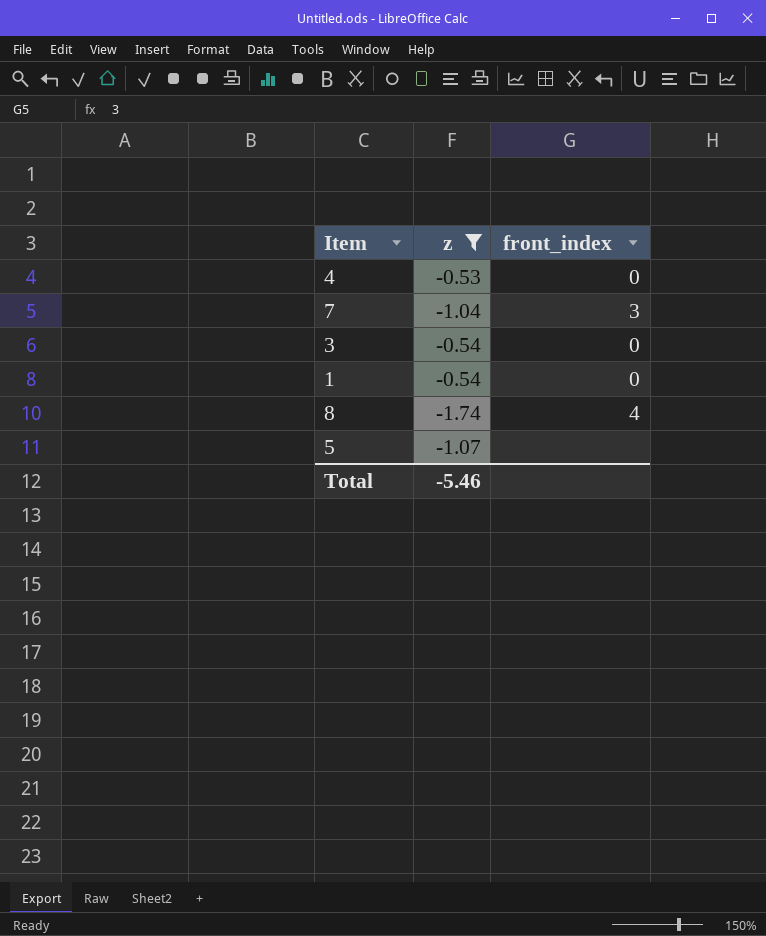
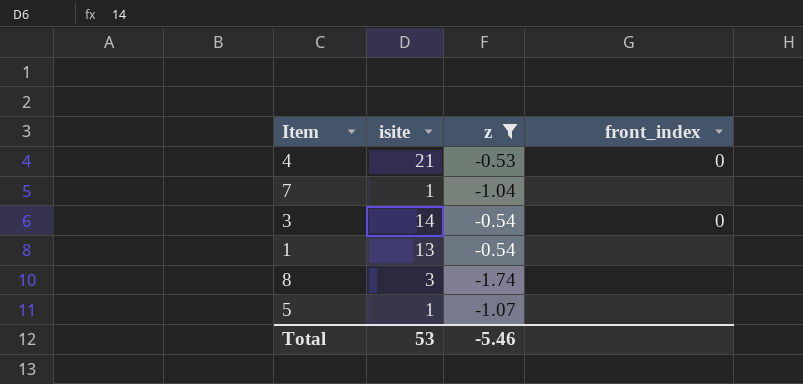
column isite | position: none -> 2
7 | front_index: 3 -> none
1 | front_index: 0 -> none
8 | front_index: 4 -> none

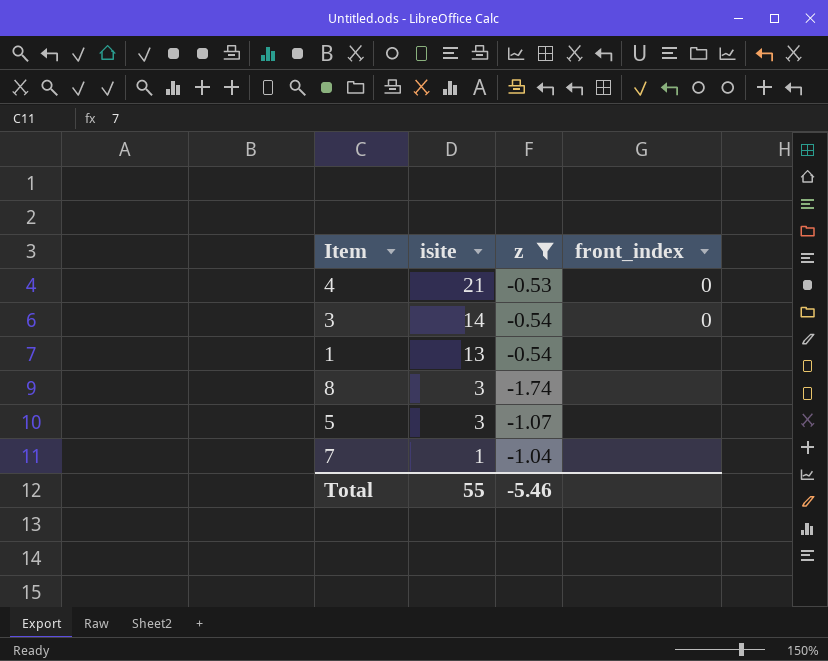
row order: none -> isite descending
5 | isite: 1 -> 3
Total | isite: 53 -> 55

